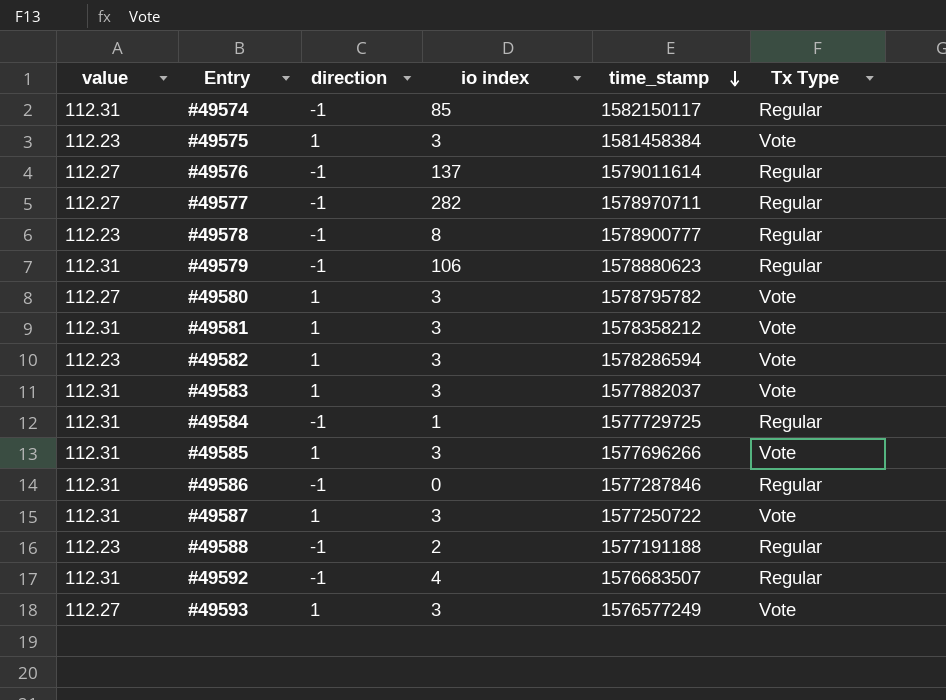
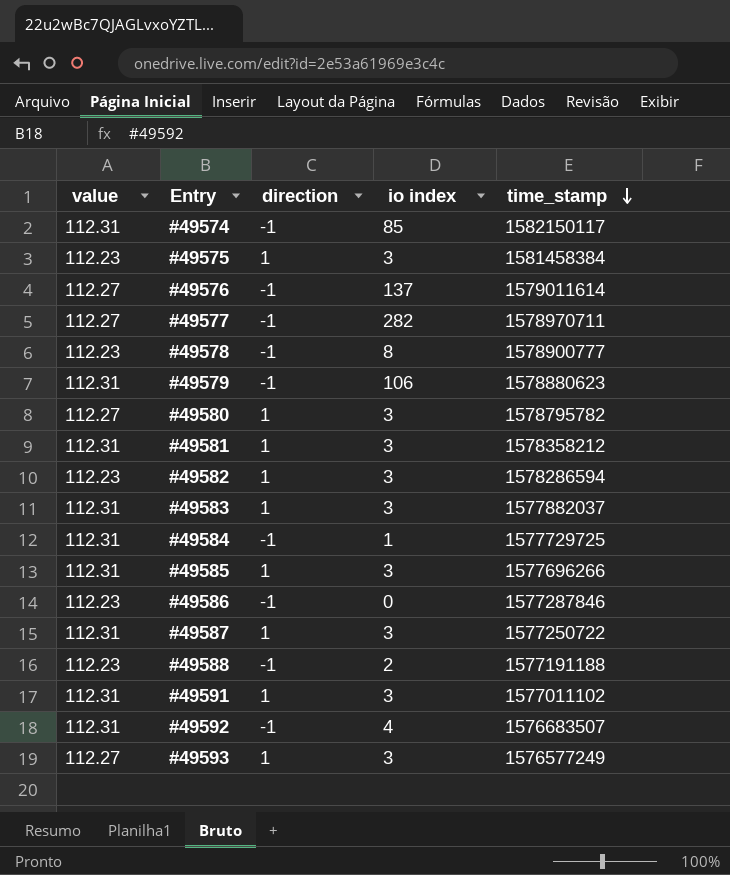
column Tx Type | position: 6 -> none
#49586 | value: 112.31 -> 112.23
row #49591: none -> 112.31 | 1 | 3 | 1577011102

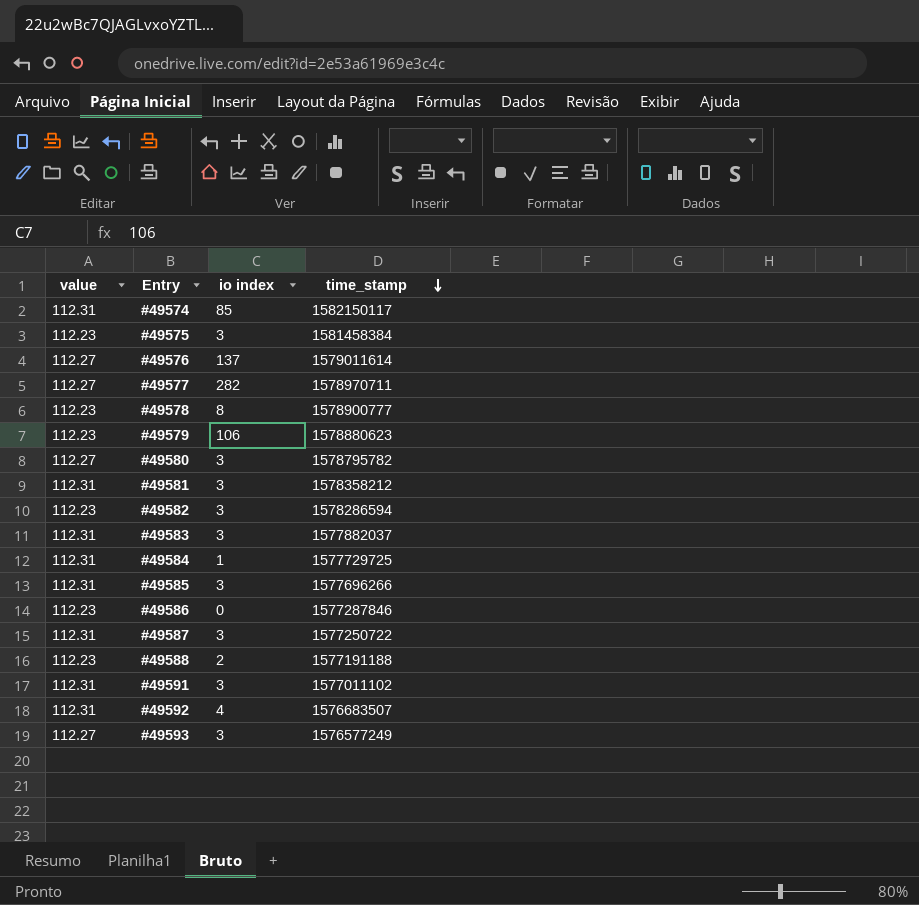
column direction | position: 3 -> none
#49579 | value: 112.31 -> 112.23

